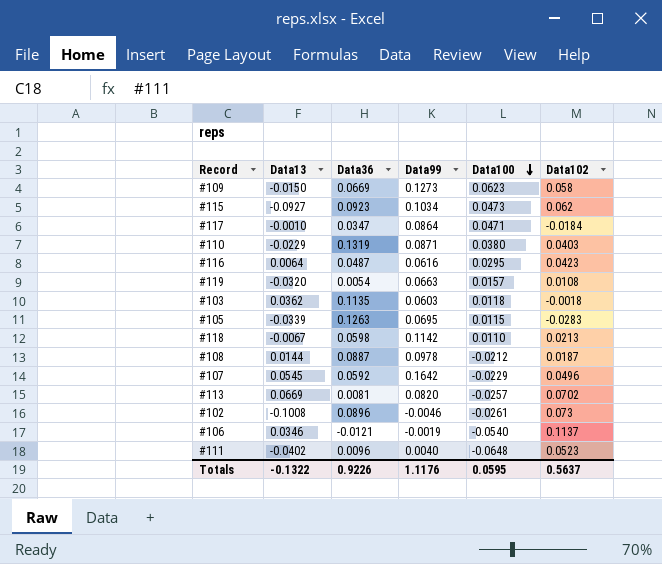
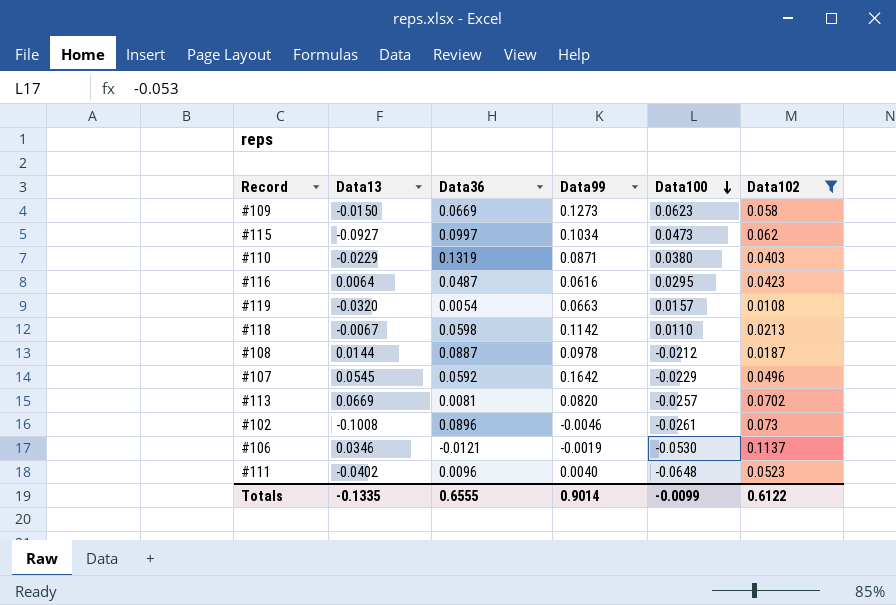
filter: none -> Data102 >= 0.0108
#115 | Data36: 0.0923 -> 0.0997
#106 | Data100: -0.0540 -> -0.0530
Totals | Data13: -0.1322 -> -0.1335
Totals | Data36: 0.9226 -> 0.6555
Totals | Data99: 1.1176 -> 0.9014
Totals | Data100: 0.0595 -> -0.0099
Totals | Data102: 0.5637 -> 0.6122

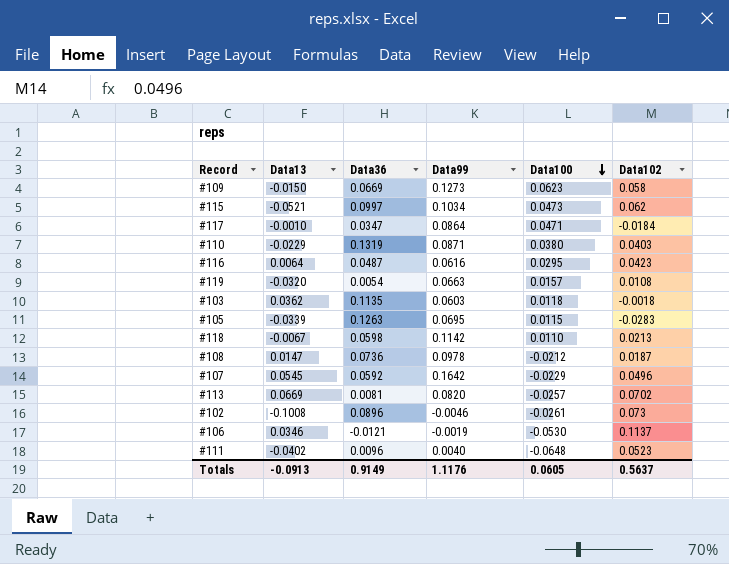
filter: Data102 >= 0.0108 -> none
#115 | Data13: -0.0927 -> -0.0521
#108 | Data13: 0.0144 -> 0.0147
#108 | Data36: 0.0887 -> 0.0736
Totals | Data13: -0.1335 -> -0.0913
Totals | Data36: 0.6555 -> 0.9149
Totals | Data99: 0.9014 -> 1.1176
Totals | Data100: -0.0099 -> 0.0605
Totals | Data102: 0.6122 -> 0.5637

